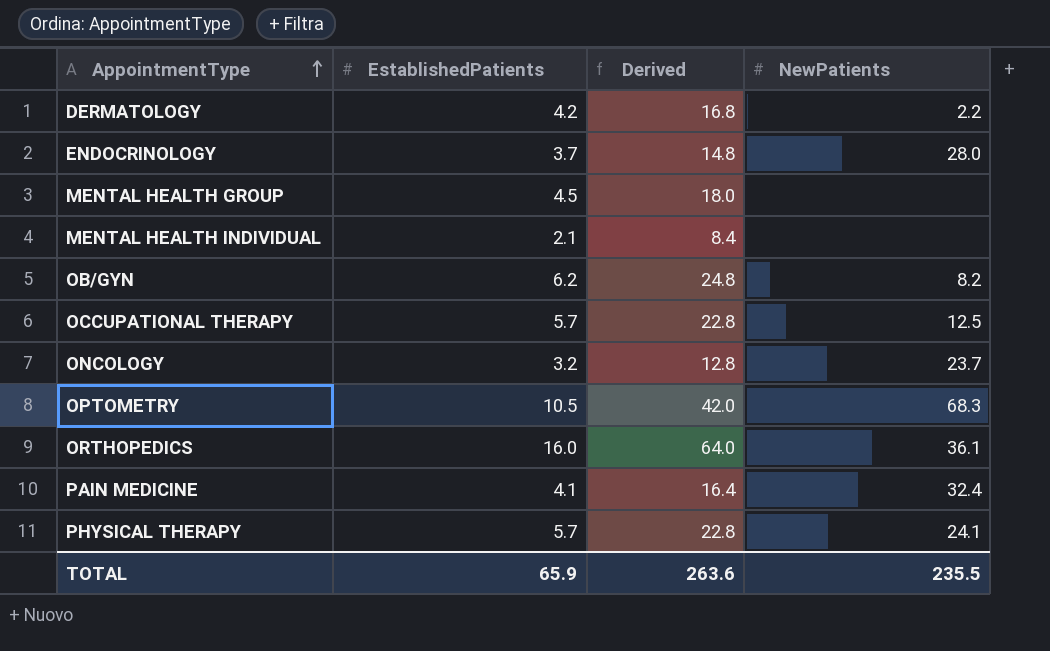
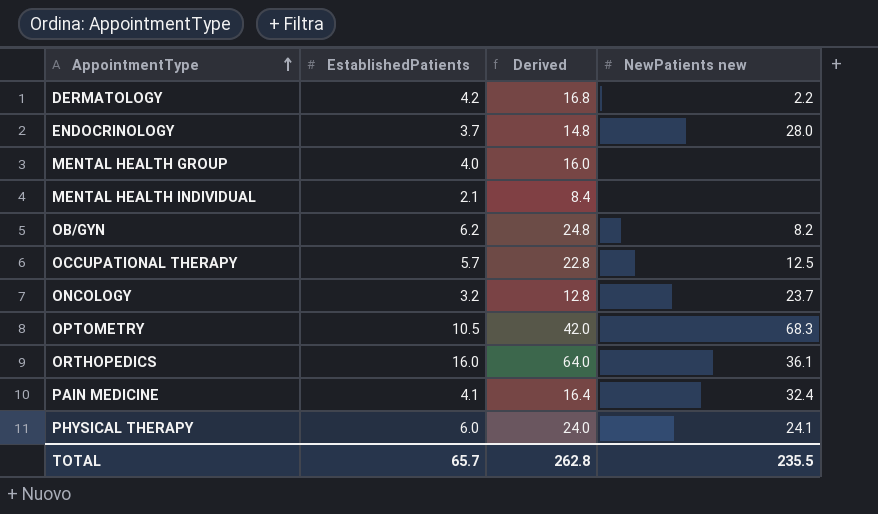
column name: NewPatients -> NewPatients new
MENTAL HEALTH GROUP | EstablishedPatients: 4.5 -> 4.0
MENTAL HEALTH GROUP | Derived: 18.0 -> 16.0
PHYSICAL THERAPY | EstablishedPatients: 5.7 -> 6.0
PHYSICAL THERAPY | Derived: 22.8 -> 24.0
TOTAL | EstablishedPatients: 65.9 -> 65.7
TOTAL | Derived: 263.6 -> 262.8

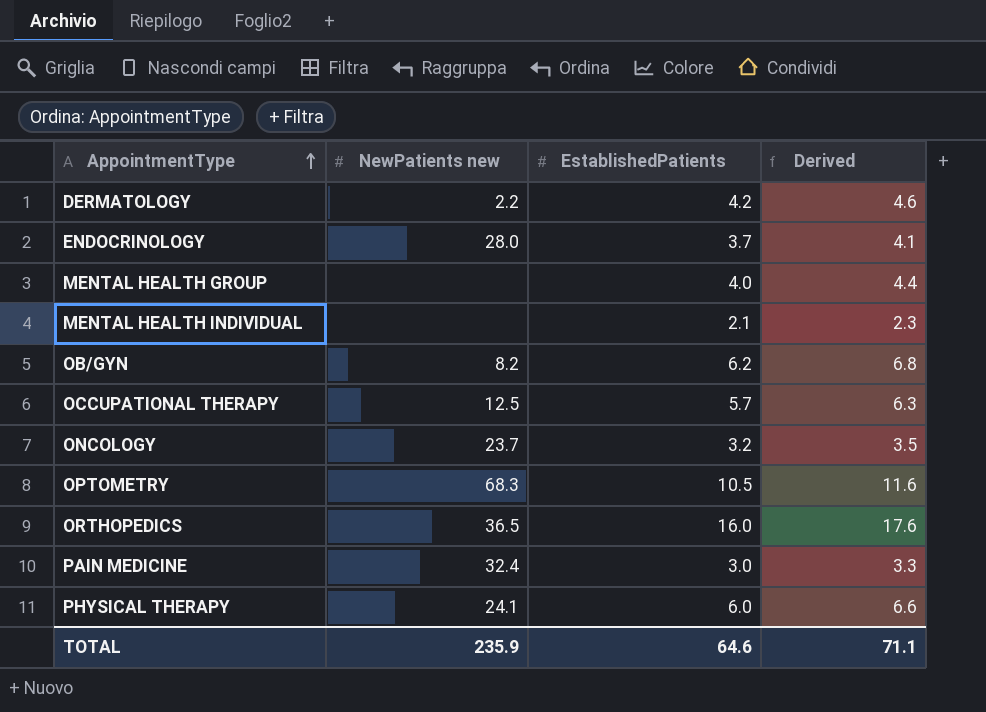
column NewPatients new | position: 4 -> 2
column Derived | formula: [EstablishedPatients] * 4 -> [EstablishedPatients] * 1.1
ORTHOPEDICS | NewPatients new: 36.1 -> 36.5
PAIN MEDICINE | EstablishedPatients: 4.1 -> 3.0
TOTAL | NewPatients new: 235.5 -> 235.9
TOTAL | EstablishedPatients: 65.7 -> 64.6
TOTAL | Derived: 262.8 -> 71.1

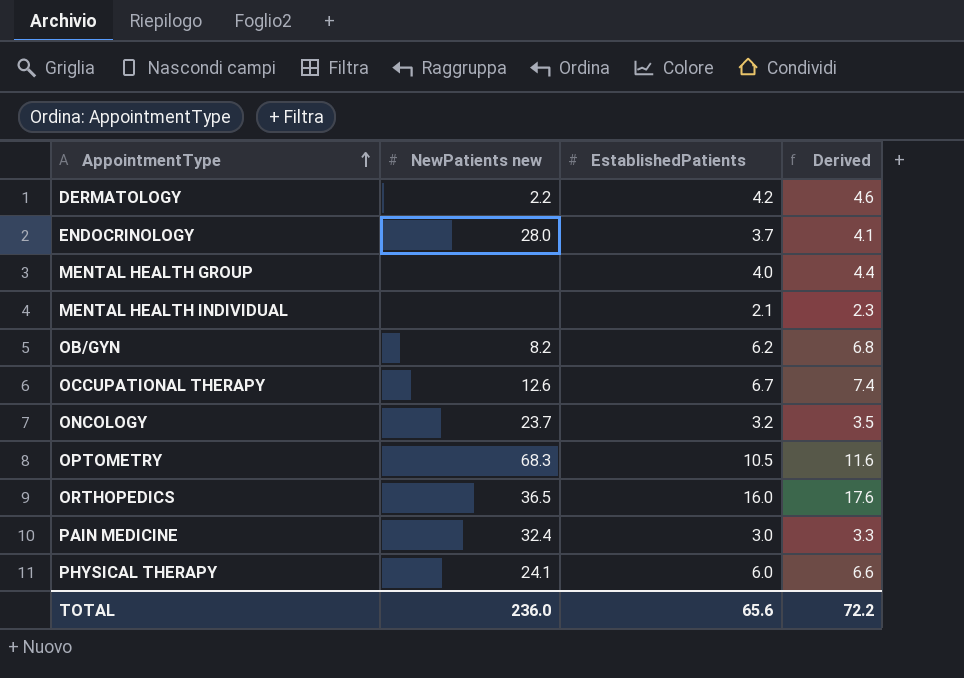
OCCUPATIONAL THERAPY | NewPatients new: 12.5 -> 12.6
OCCUPATIONAL THERAPY | EstablishedPatients: 5.7 -> 6.7
OCCUPATIONAL THERAPY | Derived: 6.3 -> 7.4
TOTAL | NewPatients new: 235.9 -> 236.0
TOTAL | EstablishedPatients: 64.6 -> 65.6
TOTAL | Derived: 71.1 -> 72.2

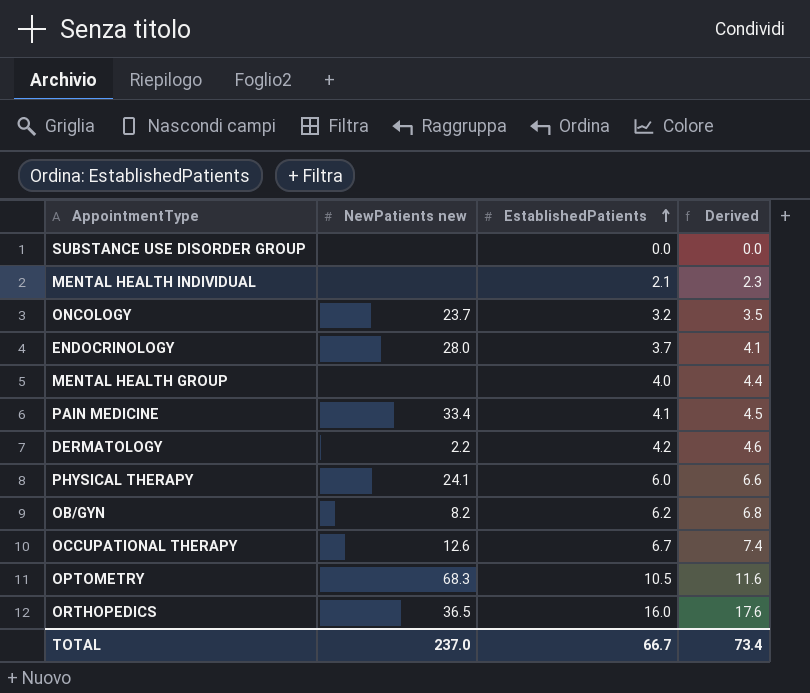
row order: AppointmentType ascending -> EstablishedPatients ascending
row SUBSTANCE USE DISORDER GROUP: none -> none | 0.0 | 0.0
PAIN MEDICINE | NewPatients new: 32.4 -> 33.4
PAIN MEDICINE | EstablishedPatients: 3.0 -> 4.1
PAIN MEDICINE | Derived: 3.3 -> 4.5
TOTAL | NewPatients new: 236.0 -> 237.0
TOTAL | EstablishedPatients: 65.6 -> 66.7
TOTAL | Derived: 72.2 -> 73.4

